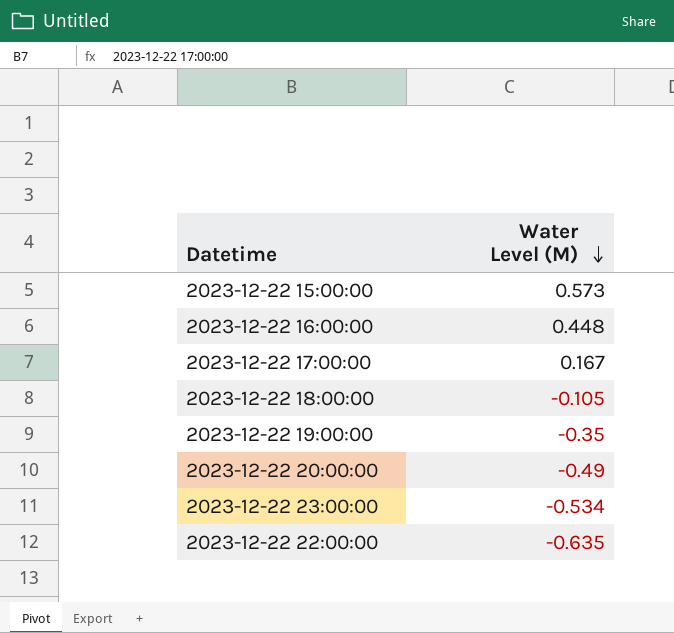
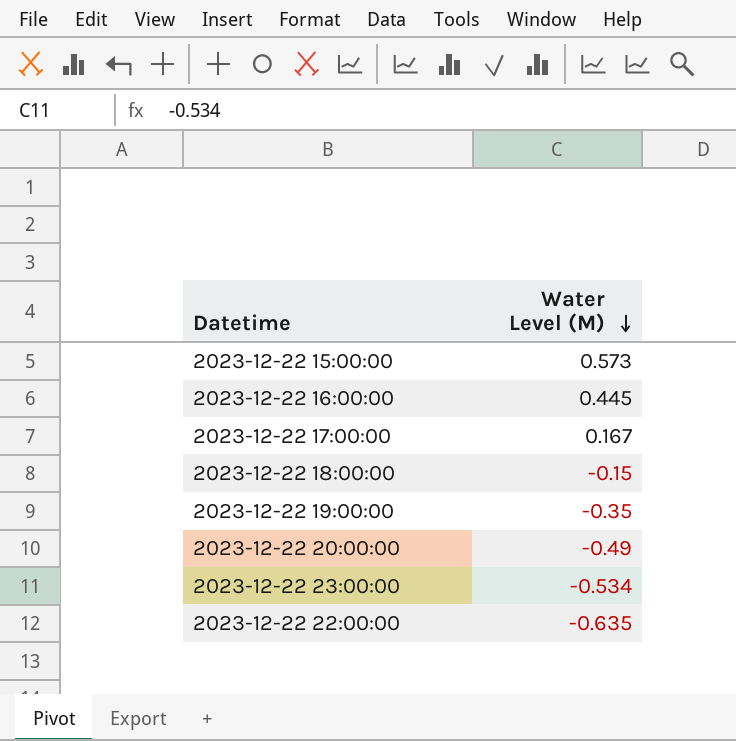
2023-12-22 16:00:00 | Water Level (M): 0.448 -> 0.445
2023-12-22 18:00:00 | Water Level (M): -0.105 -> -0.15

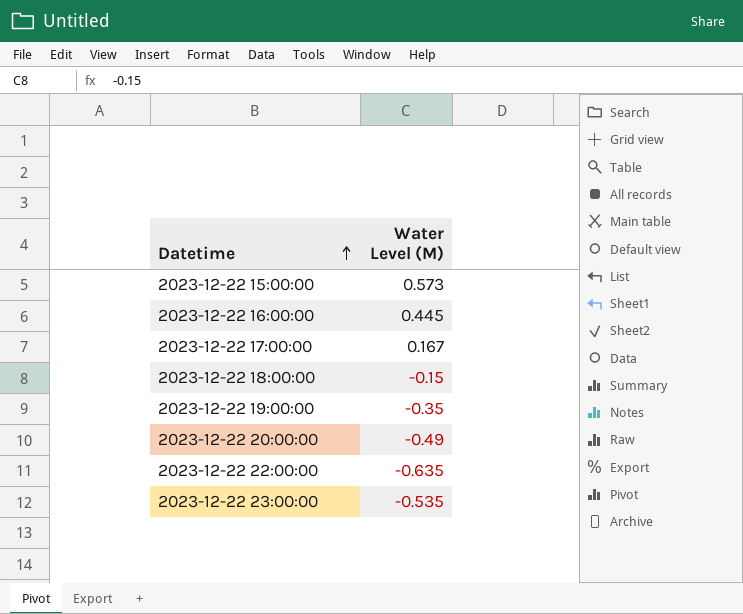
row order: Water Level (M) descending -> Datetime ascending
2023-12-22 23:00:00 | Water Level (M): -0.534 -> -0.535

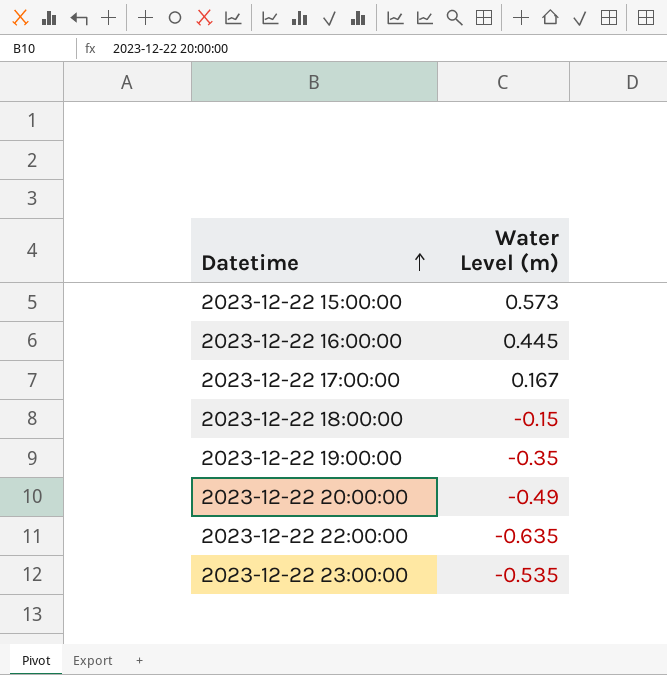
column name: Water Level (M) -> Water Level (m)

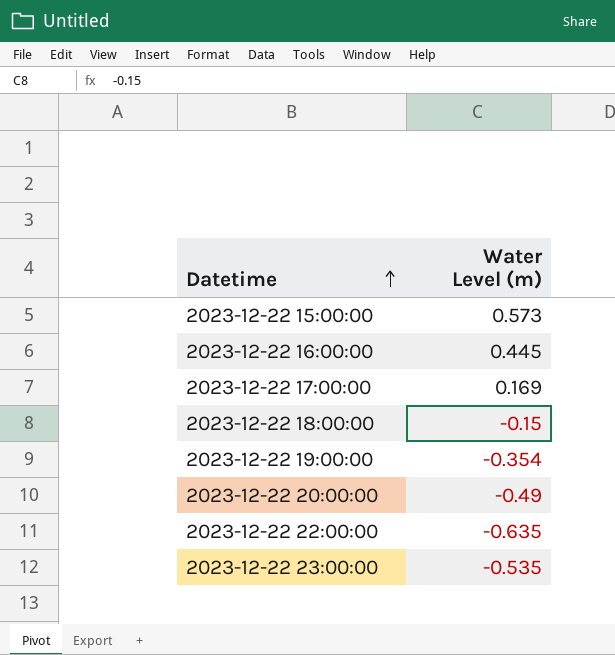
2023-12-22 17:00:00 | Water Level (m): 0.167 -> 0.169
2023-12-22 19:00:00 | Water Level (m): -0.35 -> -0.354

